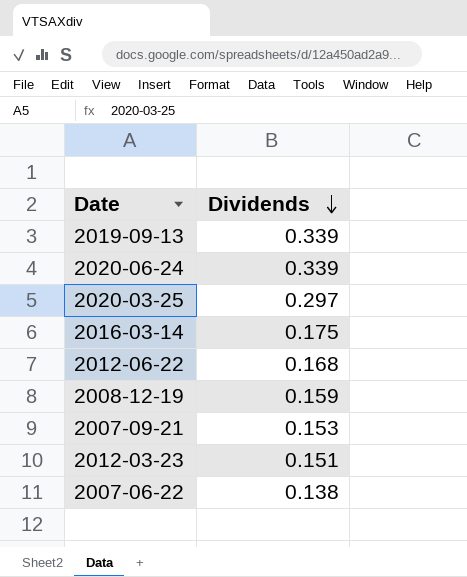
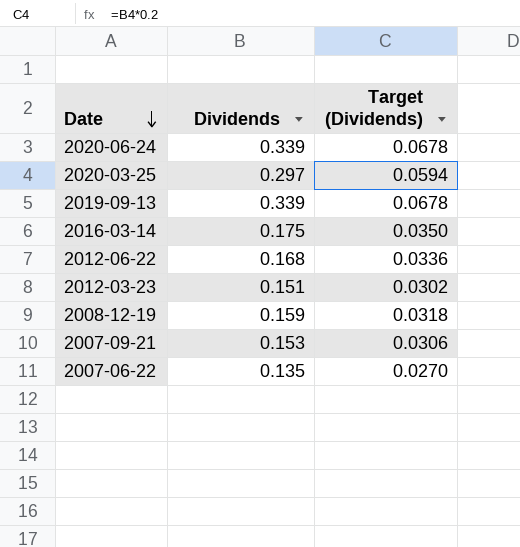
row order: Dividends descending -> Date descending
column Target (Dividends) | formula: none -> [Dividends] * 0.2
2007-06-22 | Dividends: 0.138 -> 0.135

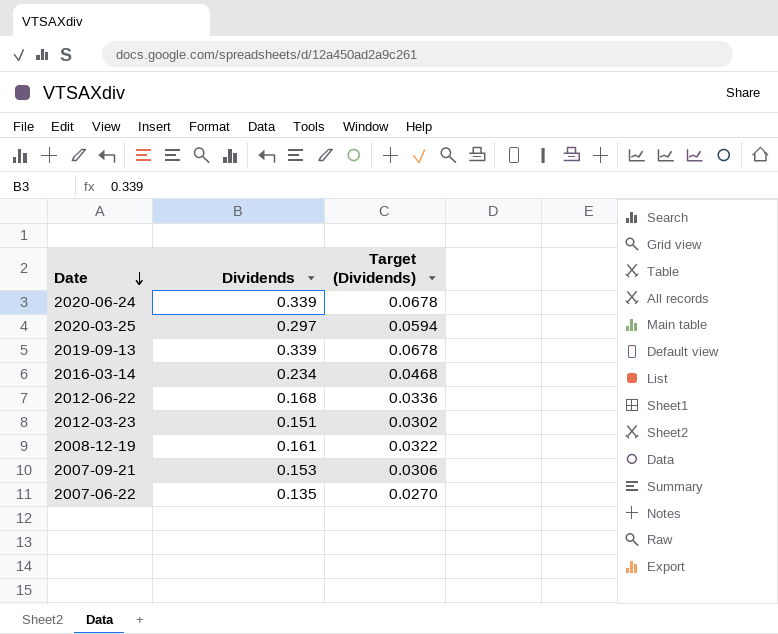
2016-03-14 | Dividends: 0.175 -> 0.234
2016-03-14 | Target (Dividends): 0.0350 -> 0.0468
2008-12-19 | Dividends: 0.159 -> 0.161
2008-12-19 | Target (Dividends): 0.0318 -> 0.0322

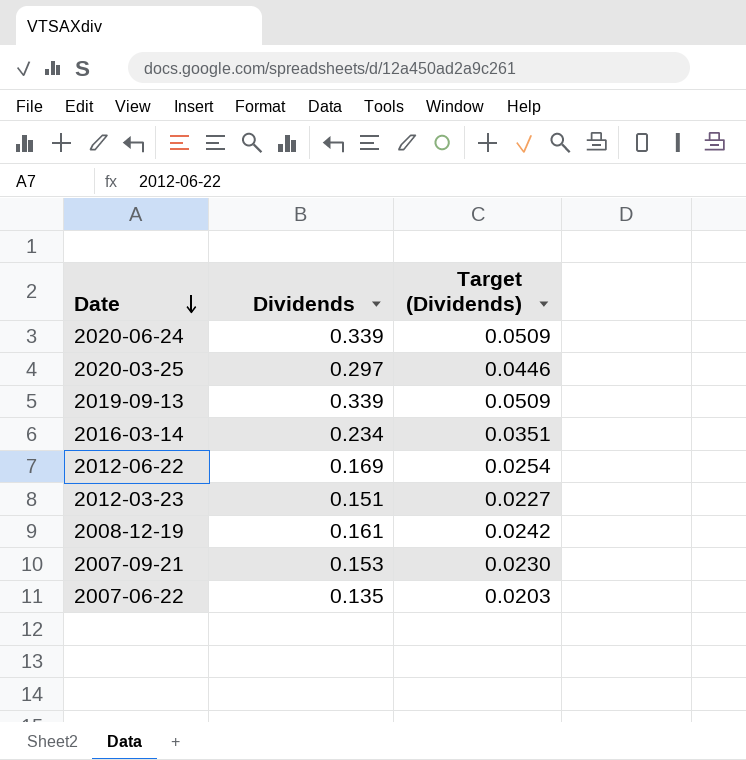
column Target (Dividends) | formula: [Dividends] * 0.2 -> [Dividends] * 0.15
2012-06-22 | Dividends: 0.168 -> 0.169

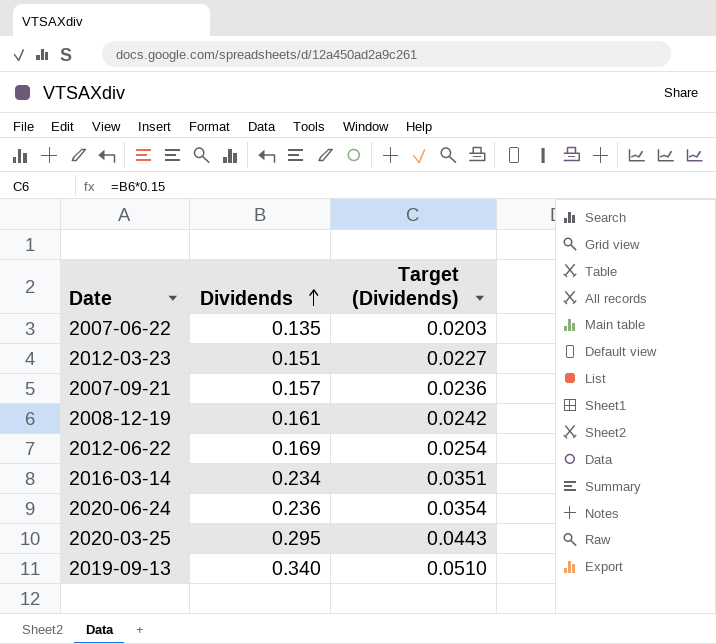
row order: Date descending -> Dividends ascending
2007-09-21 | Dividends: 0.153 -> 0.157
2007-09-21 | Target (Dividends): 0.0230 -> 0.0236
2020-06-24 | Dividends: 0.339 -> 0.236
2020-06-24 | Target (Dividends): 0.0509 -> 0.0354
2020-03-25 | Dividends: 0.297 -> 0.295
2020-03-25 | Target (Dividends): 0.0446 -> 0.0443
2019-09-13 | Dividends: 0.339 -> 0.340
2019-09-13 | Target (Dividends): 0.0509 -> 0.0510

